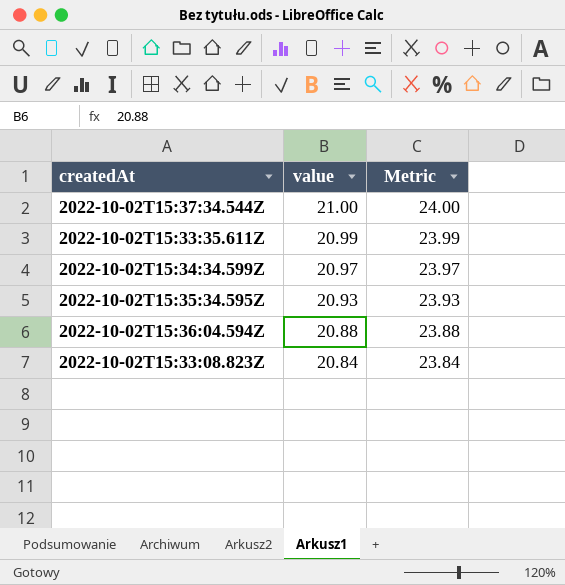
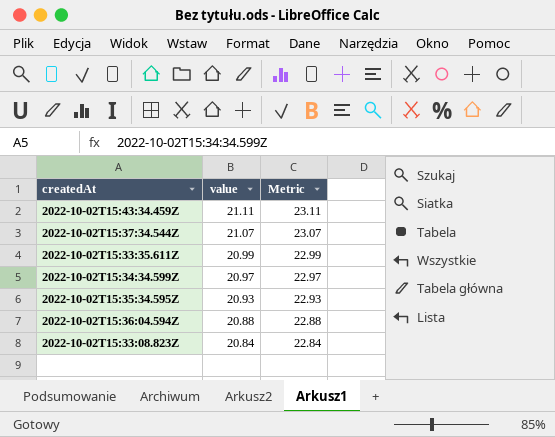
column Metric | formula: [value] + 3 -> [value] + 2
row 2022-10-02T15:43:34.459Z: none -> 21.11 | 23.11
2022-10-02T15:37:34.544Z | value: 21.00 -> 21.07

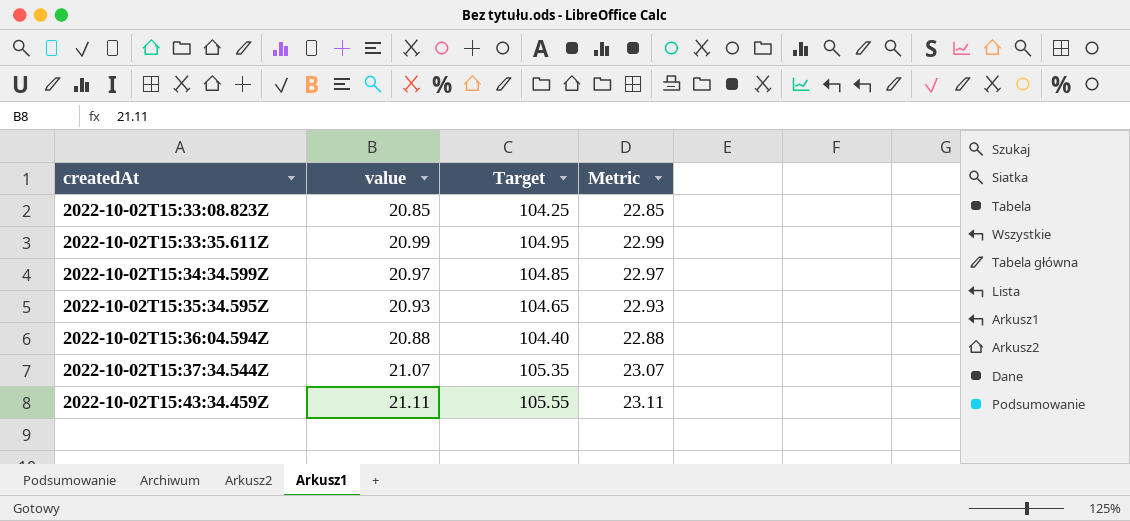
row order: value descending -> createdAt ascending
column Target | formula: none -> [value] * 5
2022-10-02T15:33:08.823Z | value: 20.84 -> 20.85
2022-10-02T15:33:08.823Z | Metric: 22.84 -> 22.85

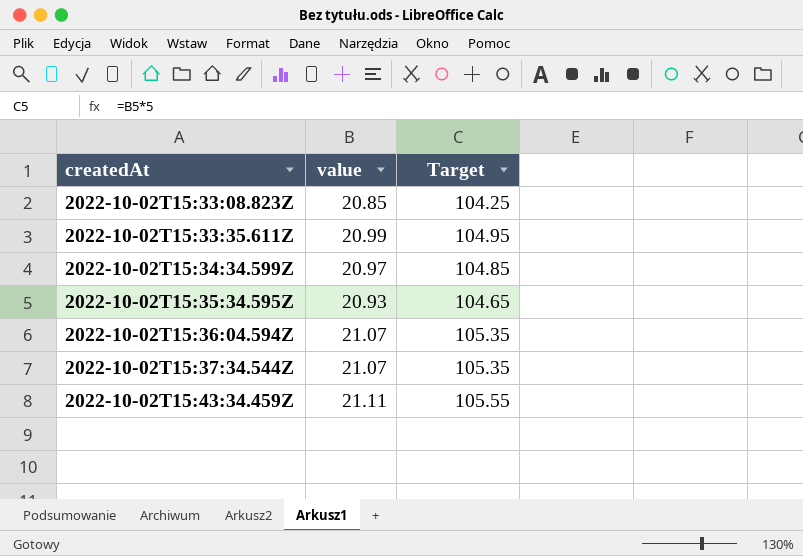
column Metric | formula: [value] + 2 -> none
2022-10-02T15:36:04.594Z | value: 20.88 -> 21.07
2022-10-02T15:36:04.594Z | Target: 104.40 -> 105.35

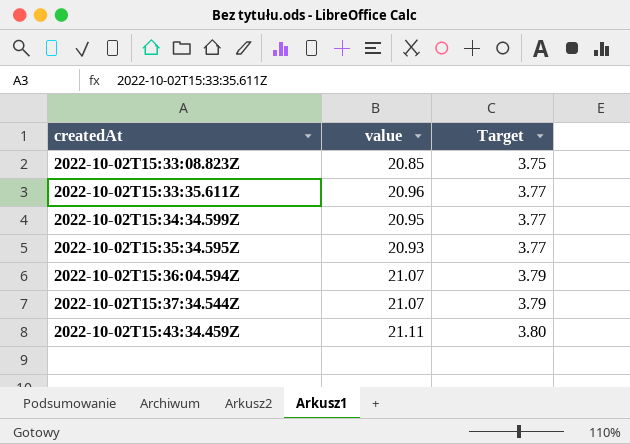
column Target | formula: [value] * 5 -> [value] * 0.18
2022-10-02T15:33:35.611Z | value: 20.99 -> 20.96
2022-10-02T15:34:34.599Z | value: 20.97 -> 20.95

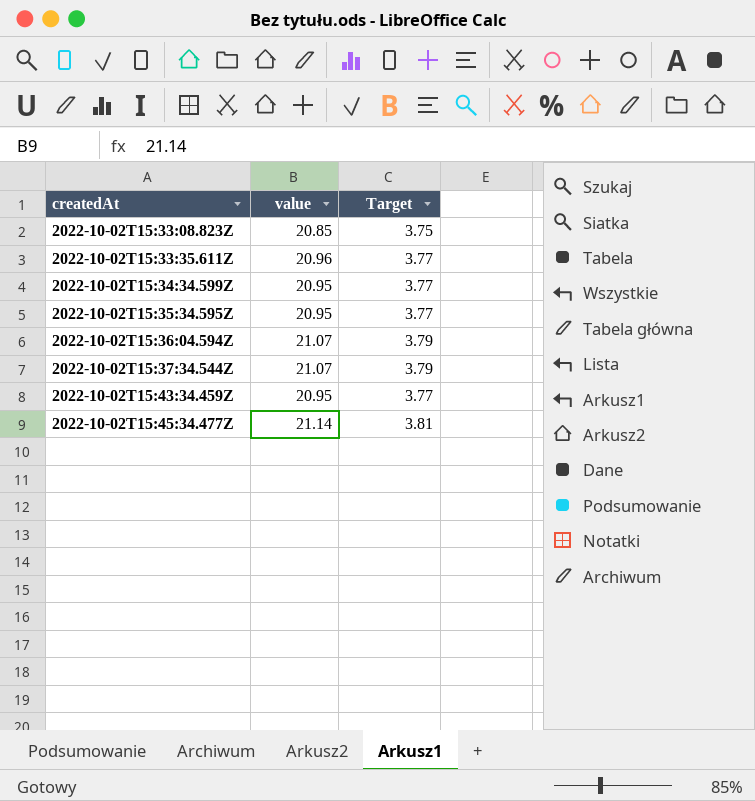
2022-10-02T15:35:34.595Z | value: 20.93 -> 20.95
2022-10-02T15:43:34.459Z | value: 21.11 -> 20.95
2022-10-02T15:43:34.459Z | Target: 3.80 -> 3.77
row 2022-10-02T15:45:34.477Z: none -> 21.14 | 3.81

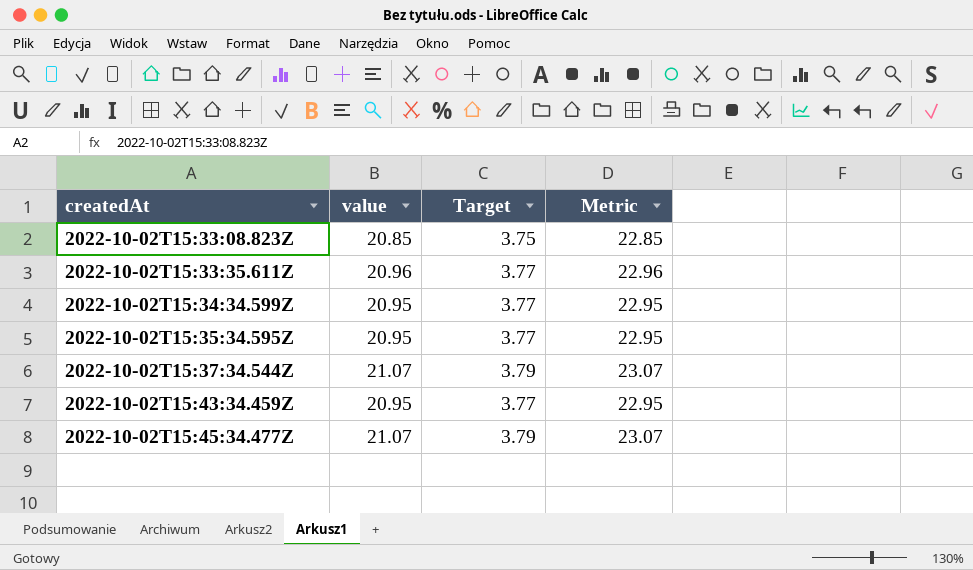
column Metric | formula: none -> [value] + 2
row 2022-10-02T15:36:04.594Z: 21.07 | 3.79 -> none
2022-10-02T15:45:34.477Z | value: 21.14 -> 21.07
2022-10-02T15:45:34.477Z | Target: 3.81 -> 3.79

